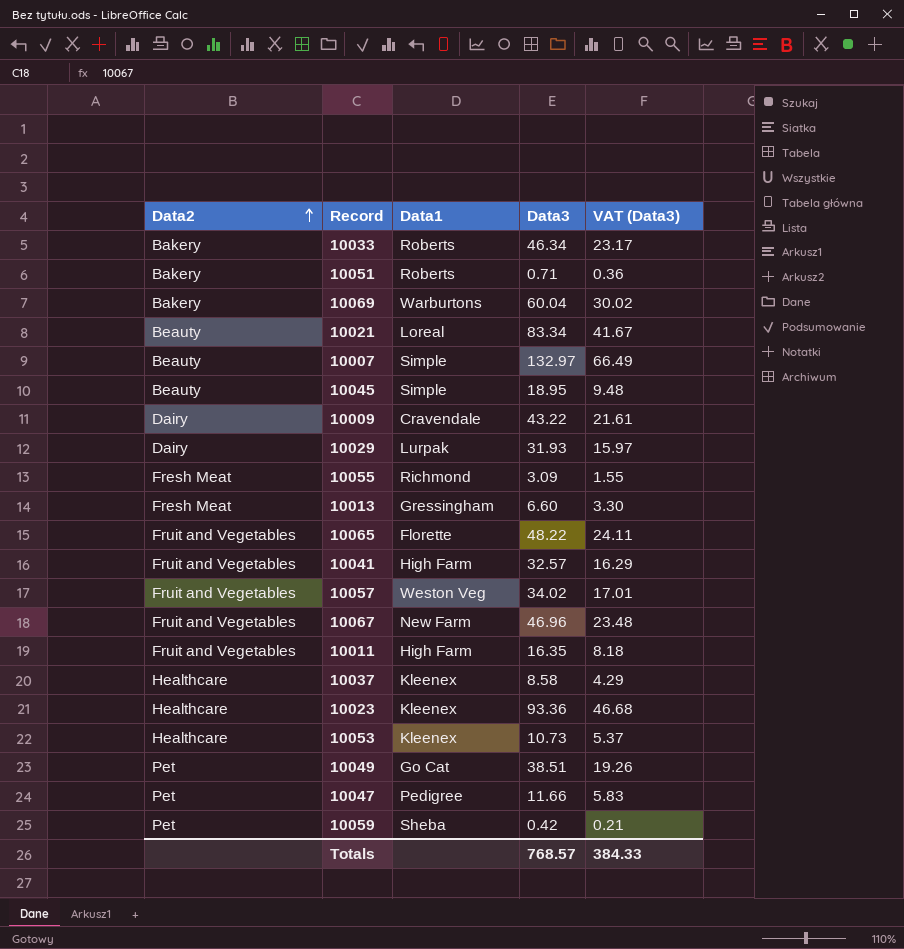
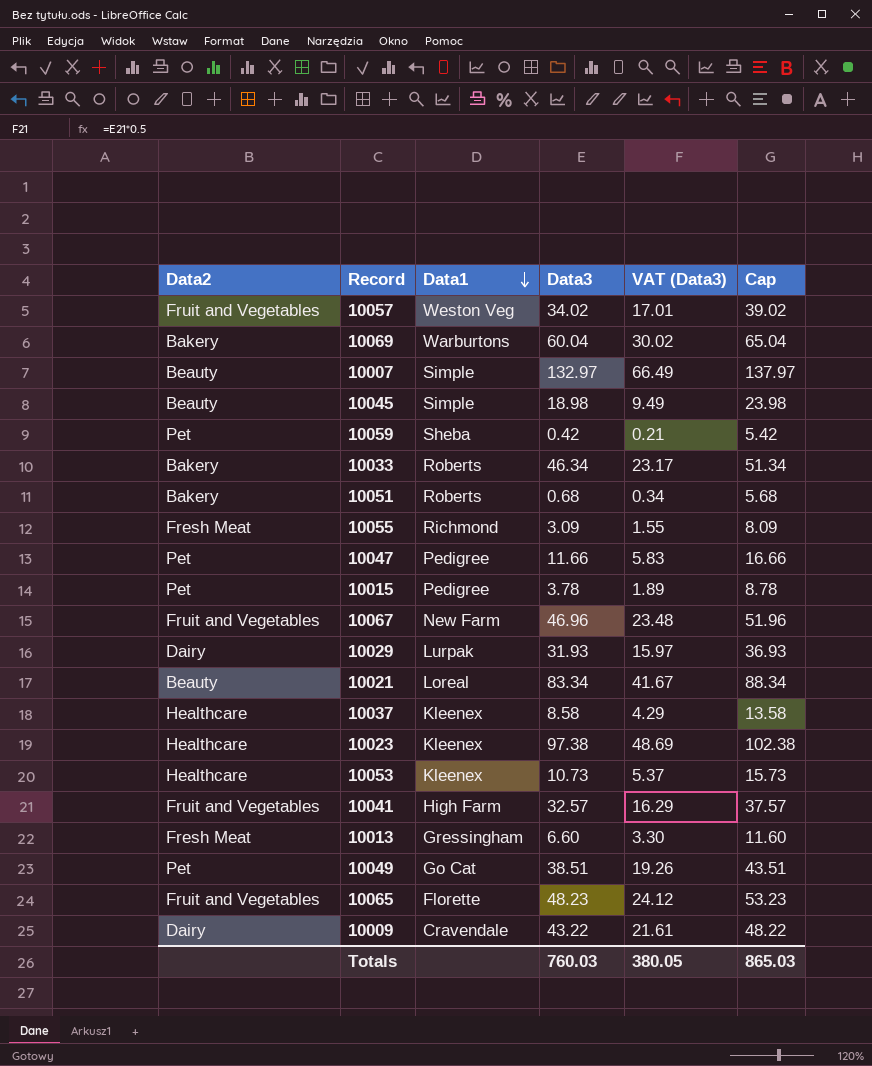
row order: Data2 ascending -> Data1 descending
column Cap | formula: none -> [Data3] + 5
row 10011: Fruit and Vegetables | High Farm | 16.35 | 8.18 -> none
10045 | Data3: 18.95 -> 18.98
10045 | VAT (Data3): 9.48 -> 9.49
10051 | Data3: 0.71 -> 0.68
10051 | VAT (Data3): 0.36 -> 0.34
row 10015: none -> Pet | Pedigree | 3.78 | 1.89 | 8.78
10023 | Data3: 93.36 -> 97.38
10023 | VAT (Data3): 46.68 -> 48.69
10065 | Data3: 48.22 -> 48.23
10065 | VAT (Data3): 24.11 -> 24.12
Totals | Data3: 768.57 -> 760.03
Totals | VAT (Data3): 384.33 -> 380.05

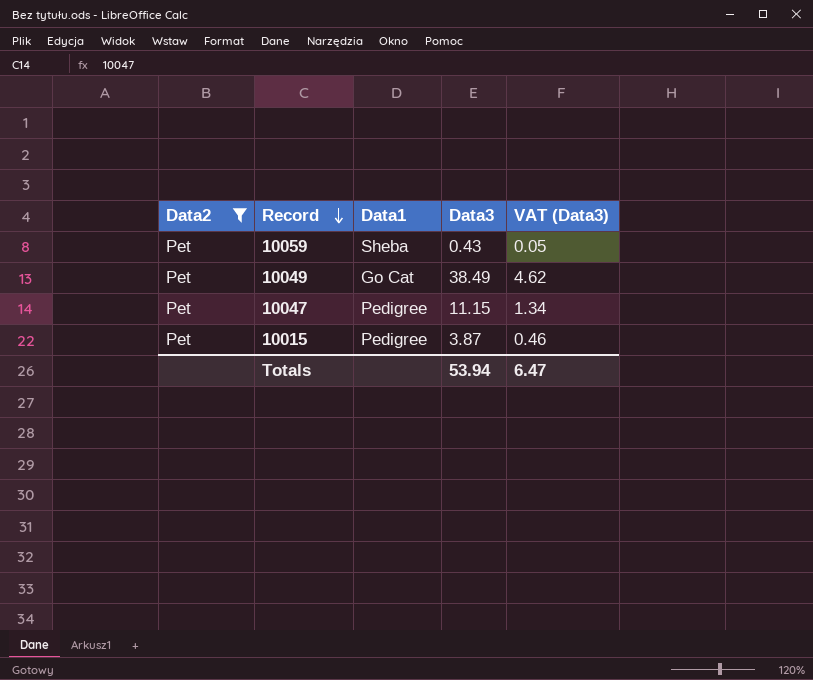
filter: none -> Data2 = Pet
row order: Data1 descending -> Record descending
column Cap | formula: [Data3] + 5 -> none
column VAT (Data3) | formula: [Data3] * 0.5 -> [Data3] * 0.12
10059 | Data3: 0.42 -> 0.43
10049 | Data3: 38.51 -> 38.49
10047 | Data3: 11.66 -> 11.15
10015 | Data3: 3.78 -> 3.87
Totals | Data3: 760.03 -> 53.94
Totals | VAT (Data3): 380.05 -> 6.47

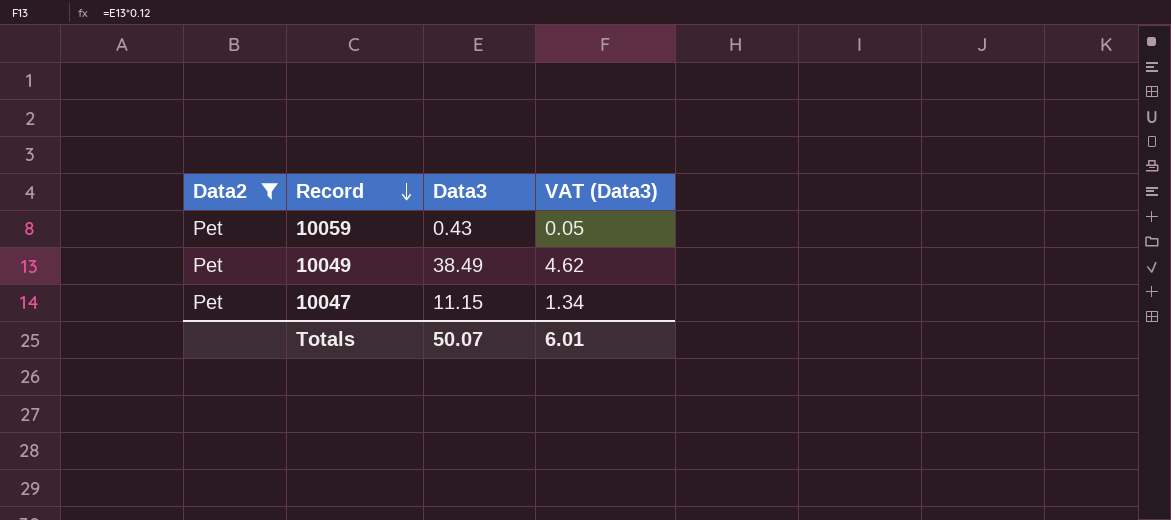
column Data1 | position: 3 -> none
row 10015: Pet | Pedigree | 3.87 | 0.46 -> none
Totals | Data3: 53.94 -> 50.07
Totals | VAT (Data3): 6.47 -> 6.01

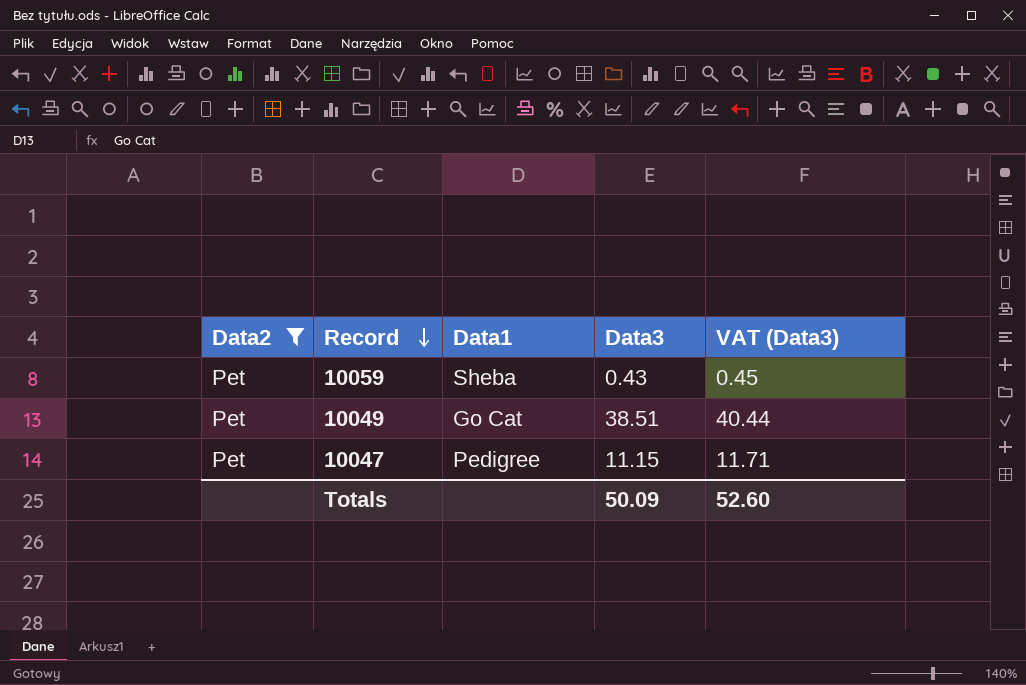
column Data1 | position: none -> 3
column VAT (Data3) | formula: [Data3] * 0.12 -> [Data3] * 1.05
10049 | Data3: 38.49 -> 38.51
Totals | Data3: 50.07 -> 50.09
Totals | VAT (Data3): 6.01 -> 52.60

